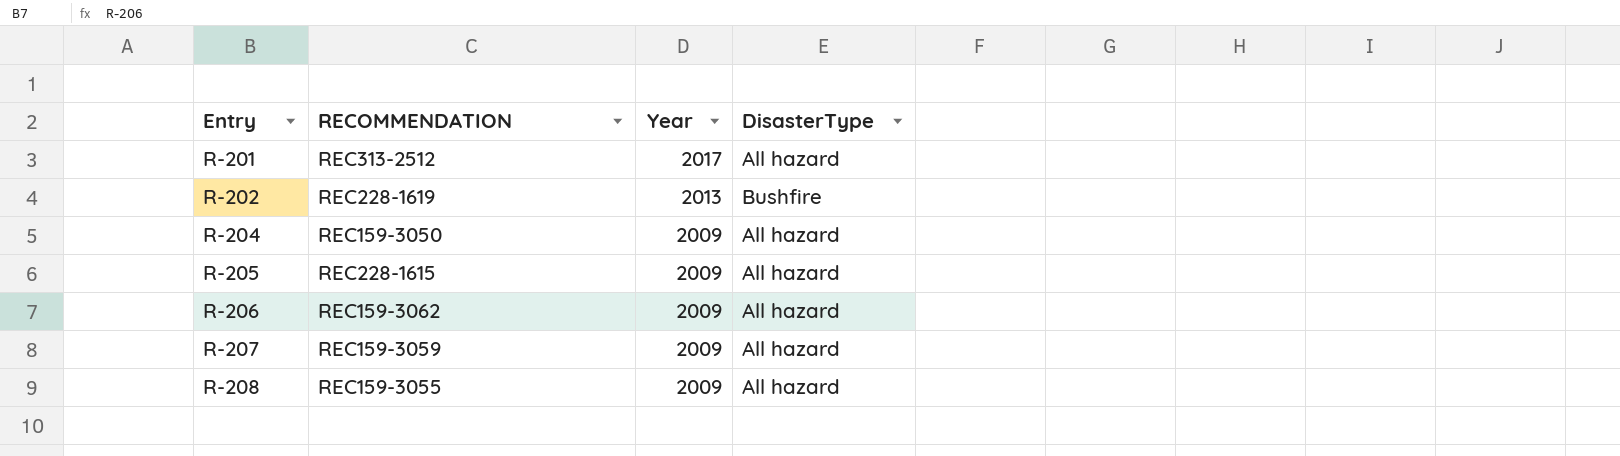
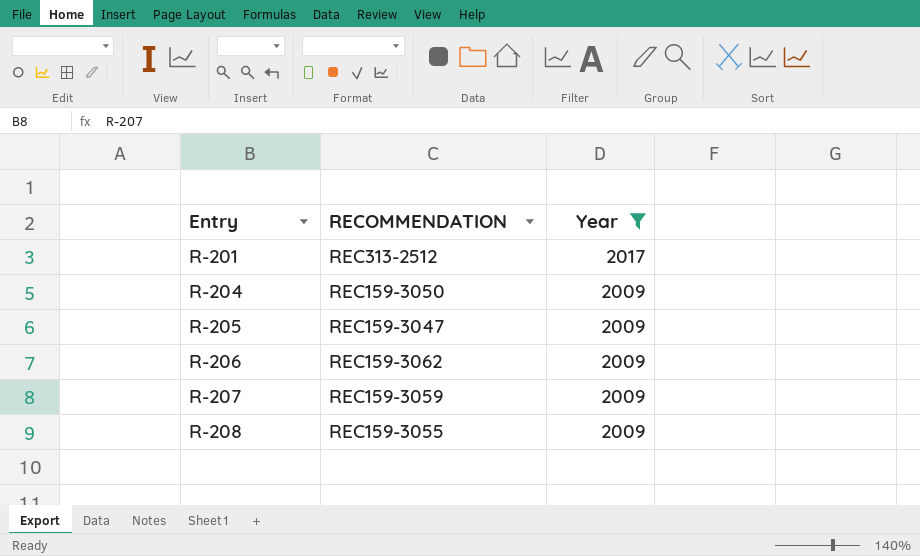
filter: none -> Year != 2013
column DisasterType | position: 4 -> none
R-205 | RECOMMENDATION: REC228-1615 -> REC159-3047

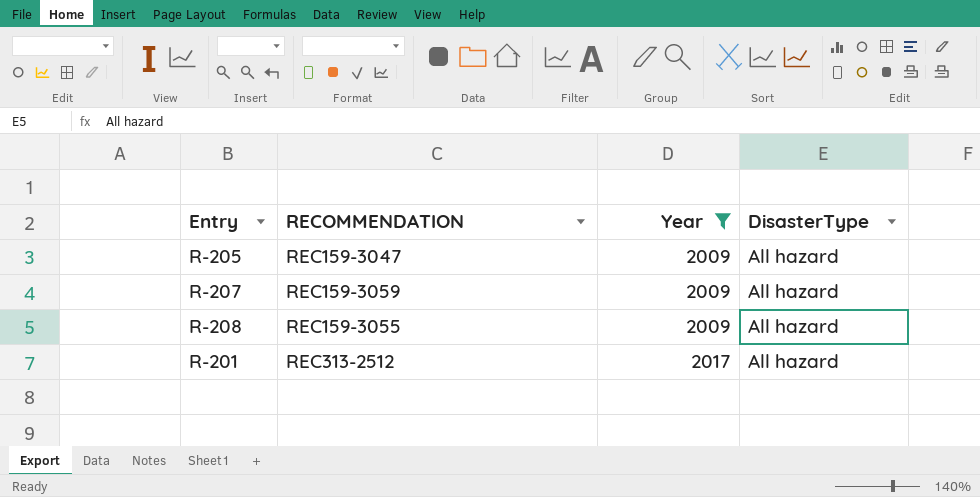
row order: Entry ascending -> Year ascending
column DisasterType | position: none -> 4
row R-204: REC159-3050 | 2009 -> none
row R-206: REC159-3062 | 2009 -> none

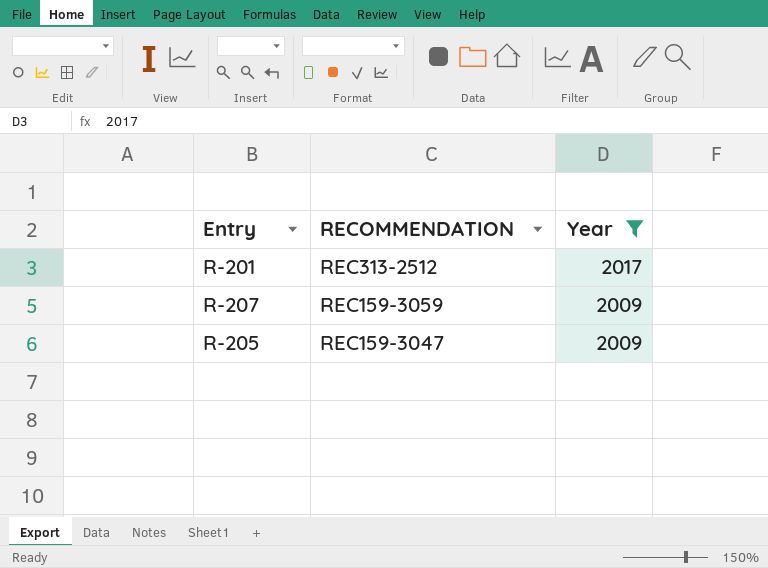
row order: Year ascending -> RECOMMENDATION descending
column DisasterType | position: 4 -> none
row R-208: REC159-3055 | 2009 | All hazard -> none

